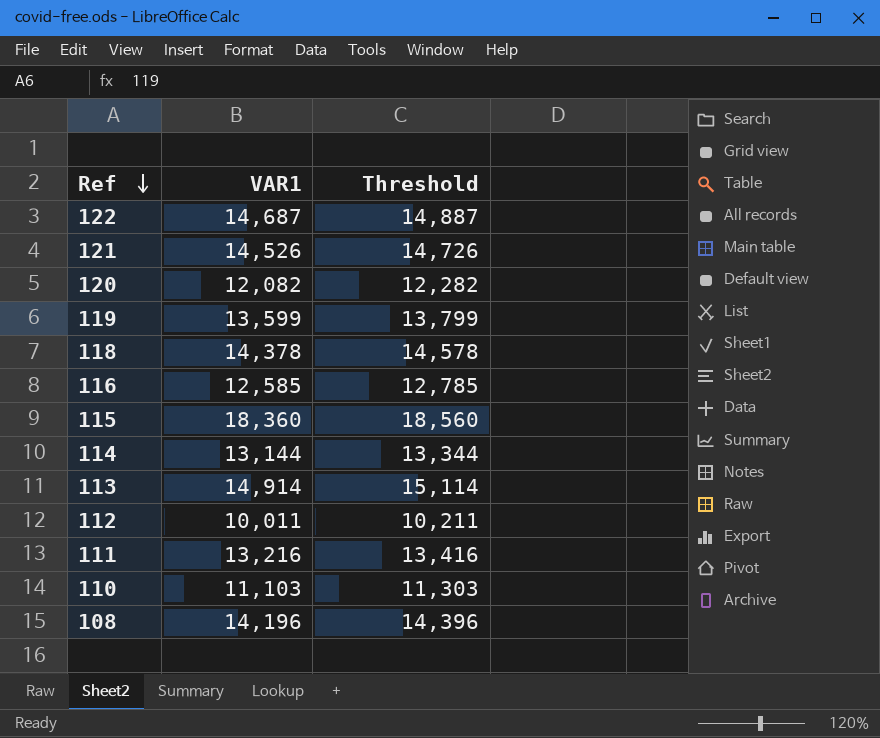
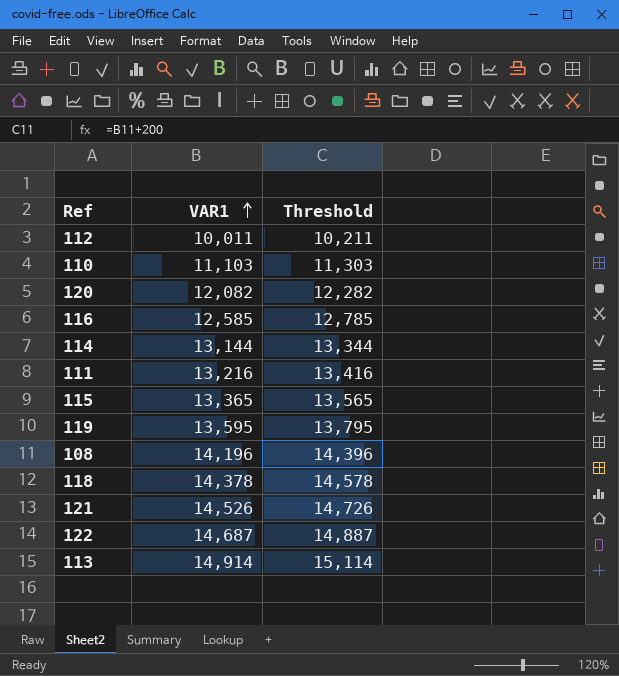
row order: Ref descending -> VAR1 ascending
115 | VAR1: 18,360 -> 13,365
115 | Threshold: 18,560 -> 13,565
119 | VAR1: 13,599 -> 13,595
119 | Threshold: 13,799 -> 13,795

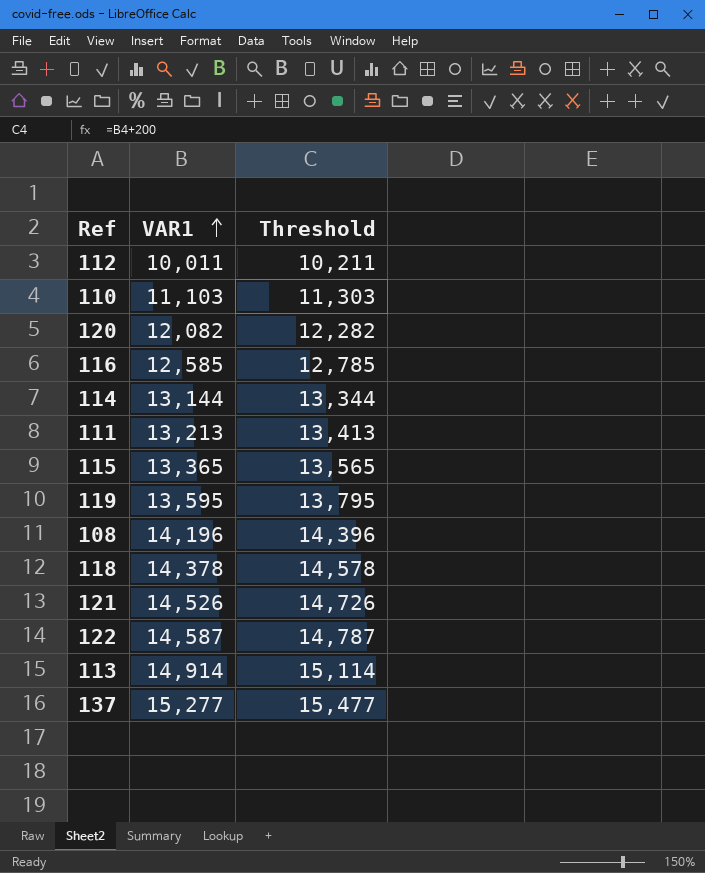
111 | VAR1: 13,216 -> 13,213
111 | Threshold: 13,416 -> 13,413
122 | VAR1: 14,687 -> 14,587
122 | Threshold: 14,887 -> 14,787
row 137: none -> 15,277 | 15,477

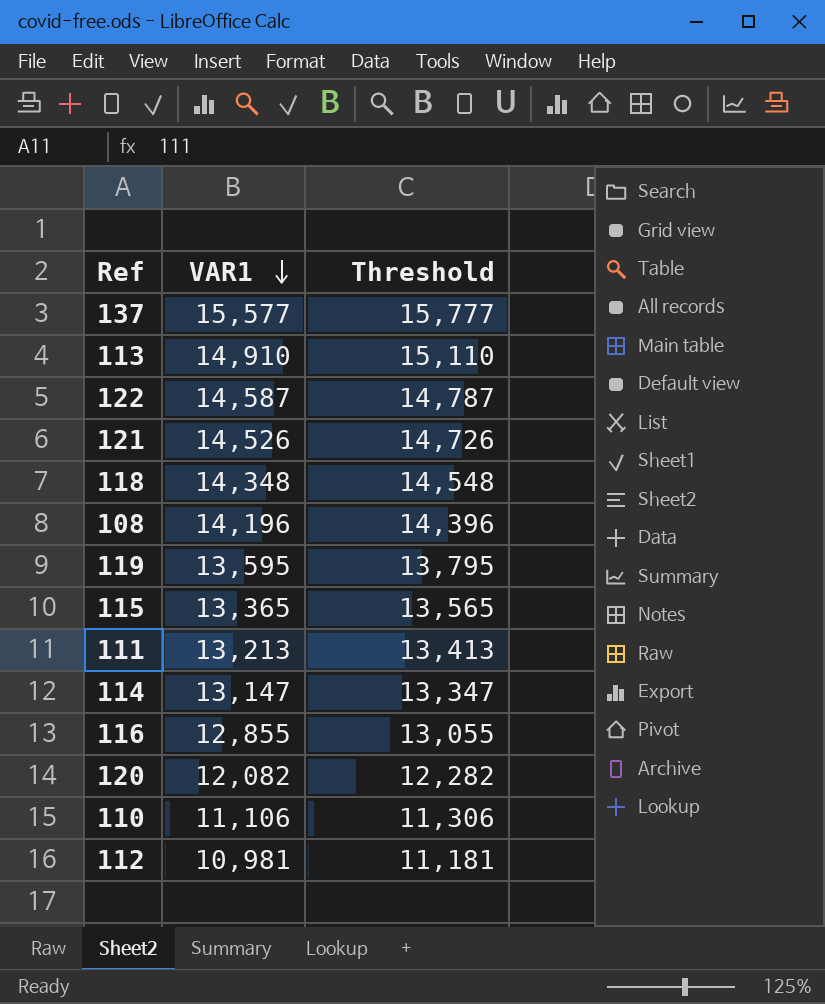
row order: VAR1 ascending -> VAR1 descending
137 | VAR1: 15,277 -> 15,577
137 | Threshold: 15,477 -> 15,777
113 | VAR1: 14,914 -> 14,910
113 | Threshold: 15,114 -> 15,110
118 | VAR1: 14,378 -> 14,348
118 | Threshold: 14,578 -> 14,548
114 | VAR1: 13,144 -> 13,147
114 | Threshold: 13,344 -> 13,347
116 | VAR1: 12,585 -> 12,855
116 | Threshold: 12,785 -> 13,055
110 | VAR1: 11,103 -> 11,106
110 | Threshold: 11,303 -> 11,306
112 | VAR1: 10,011 -> 10,981
112 | Threshold: 10,211 -> 11,181

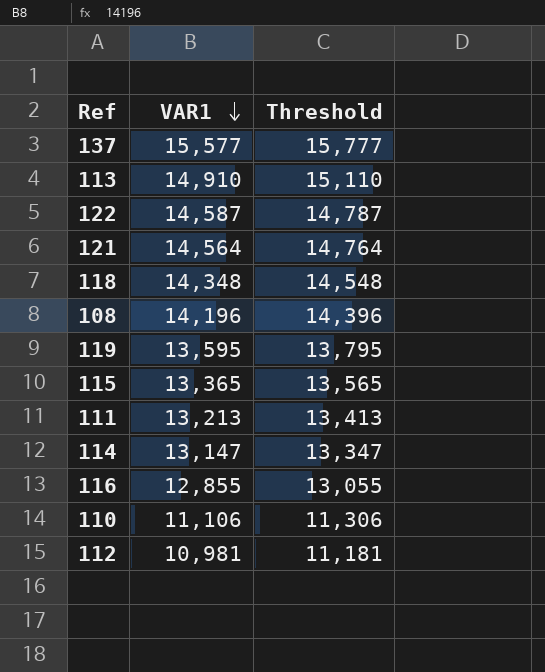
row 120: 12,082 | 12,282 -> none
121 | VAR1: 14,526 -> 14,564
121 | Threshold: 14,726 -> 14,764

